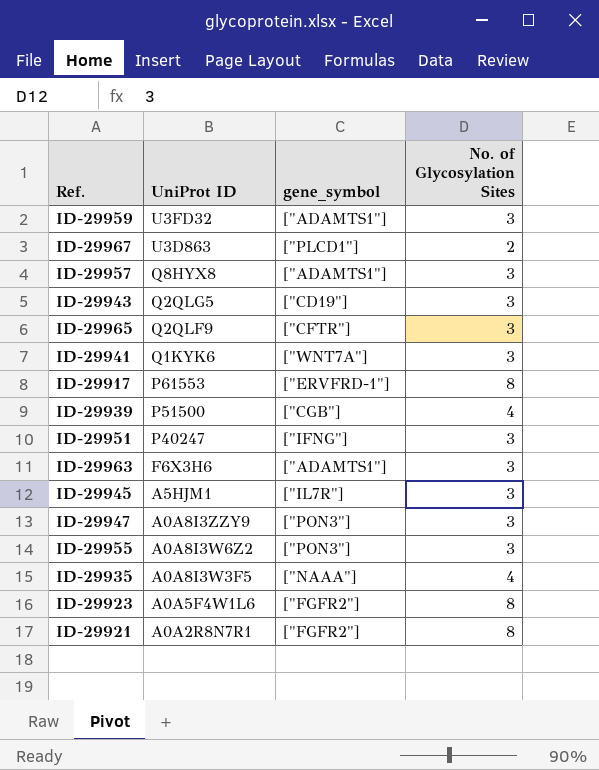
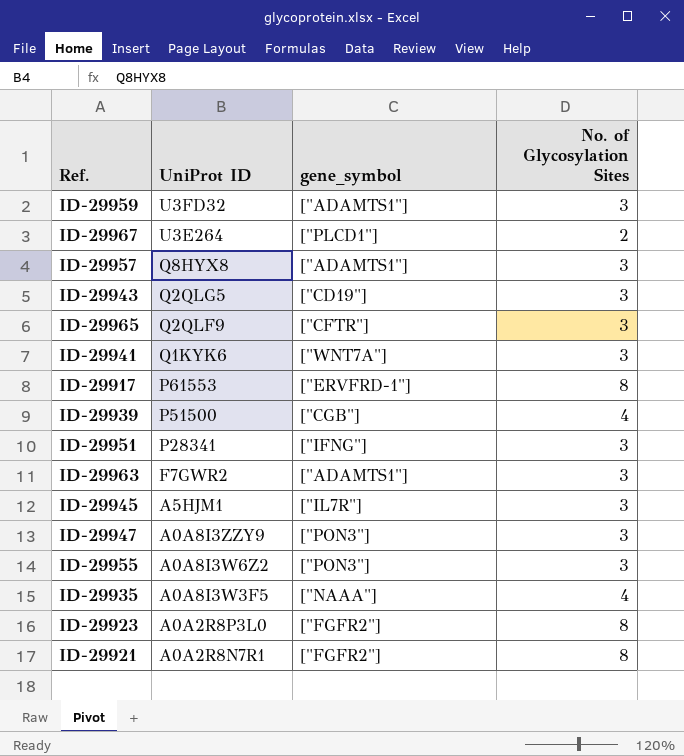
ID-29967 | UniProt ID: U3D863 -> U3E264
ID-29951 | UniProt ID: P40247 -> P28341
ID-29963 | UniProt ID: F6X3H6 -> F7GWR2
ID-29923 | UniProt ID: A0A5F4W1L6 -> A0A2R8P3L0

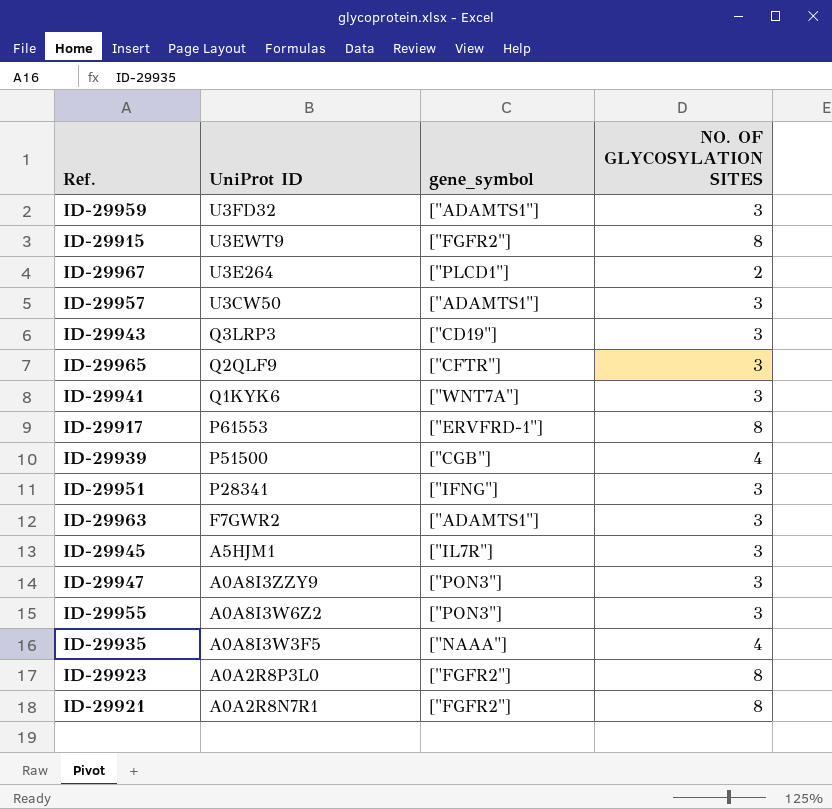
column name: No. of Glycosylation Sites -> NO. OF GLYCOSYLATION SITES
row ID-29915: none -> U3EWT9 | ["FGFR2"] | 8
ID-29957 | UniProt ID: Q8HYX8 -> U3CW50
ID-29943 | UniProt ID: Q2QLG5 -> Q3LRP3

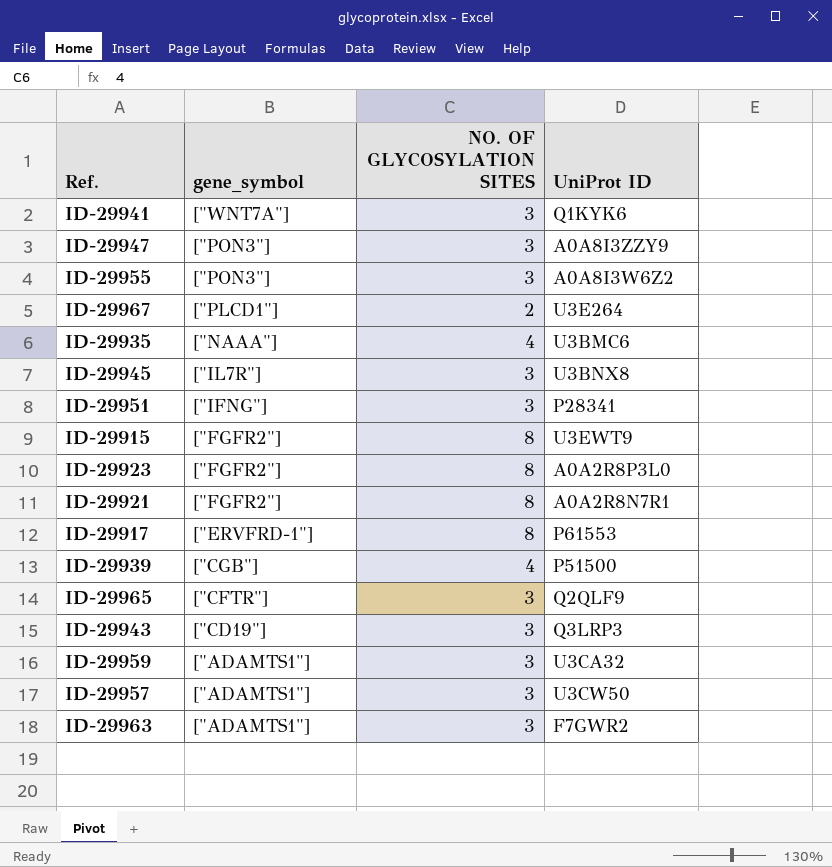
row order: UniProt ID descending -> gene_symbol descending
column UniProt ID | position: 2 -> 4
ID-29935 | UniProt ID: A0A8I3W3F5 -> U3BMC6
ID-29945 | UniProt ID: A5HJM1 -> U3BNX8
ID-29959 | UniProt ID: U3FD32 -> U3CA32

